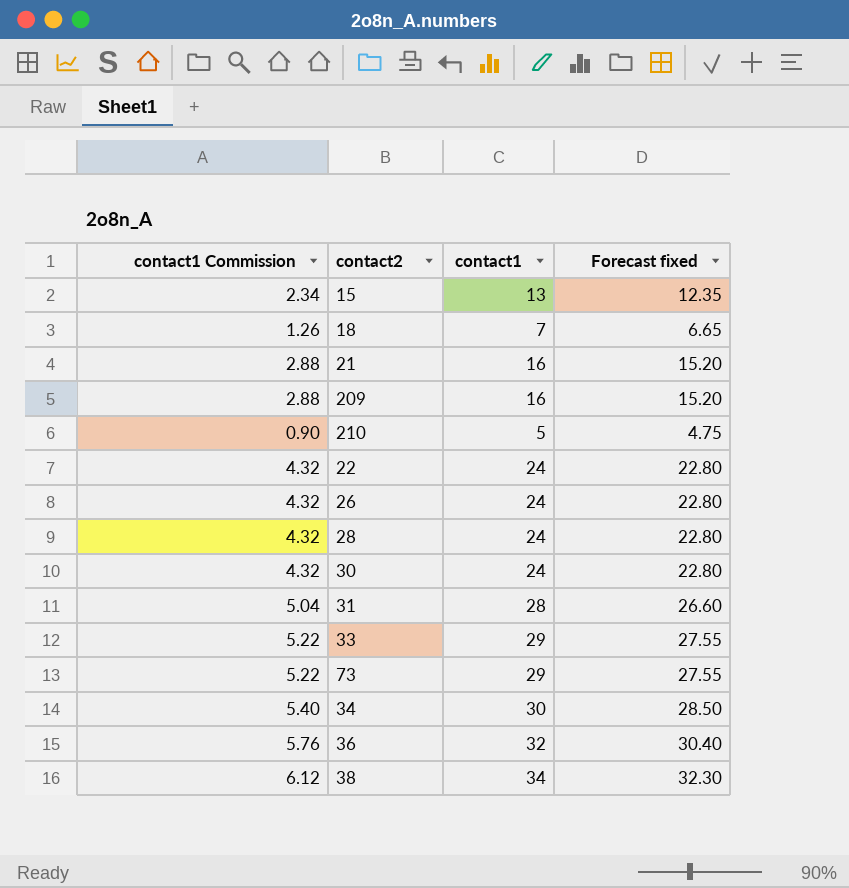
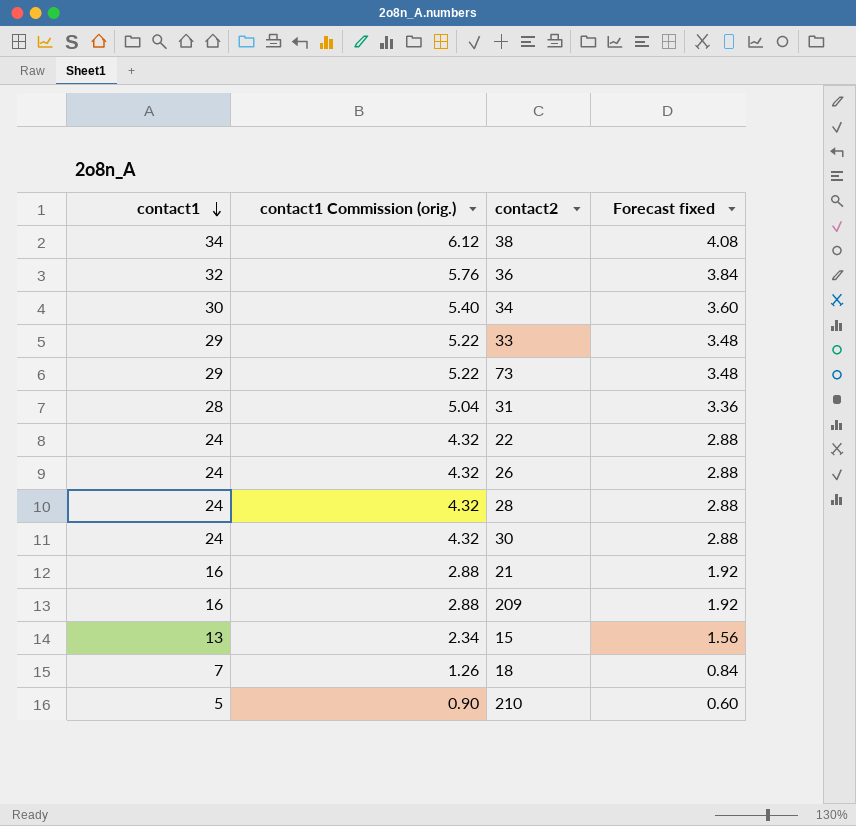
row order: none -> contact1 descending
column contact1 | position: 3 -> 1
column name: contact1 Commission -> contact1 Commission (orig.)
column Forecast fixed | formula: [contact1] * 0.95 -> [contact1] * 0.12

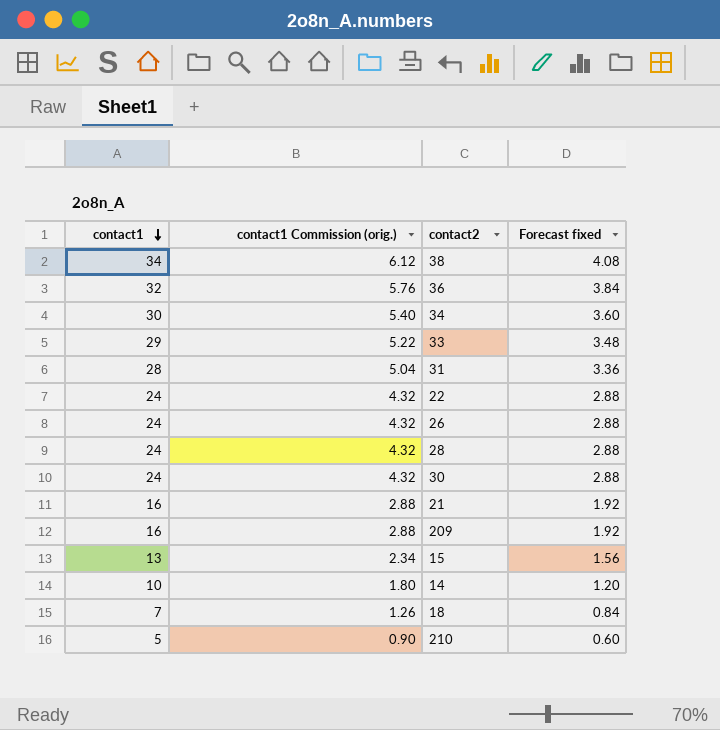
row 73: 29 | 5.22 | 3.48 -> none
row 14: none -> 10 | 1.80 | 1.20

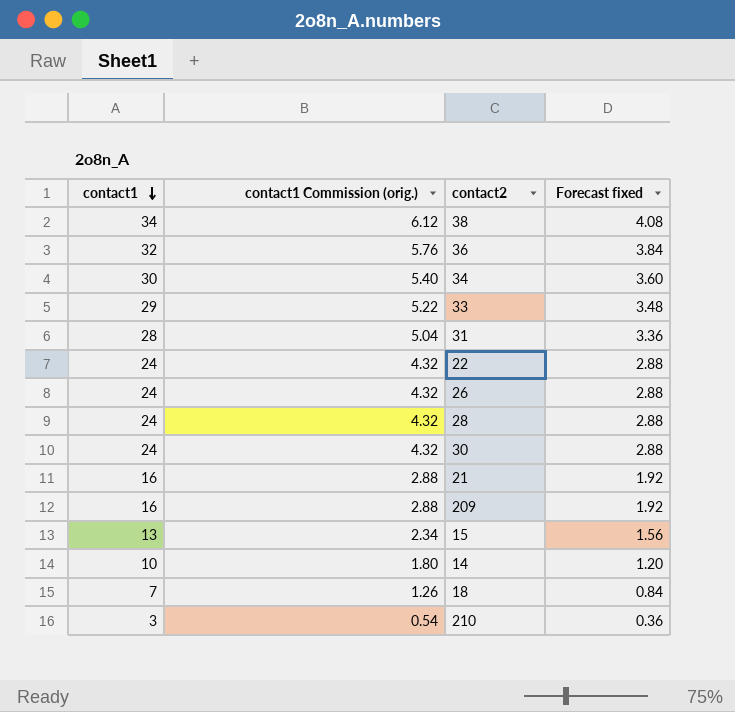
210 | contact1: 5 -> 3
210 | contact1 Commission (orig.): 0.90 -> 0.54
210 | Forecast fixed: 0.60 -> 0.36

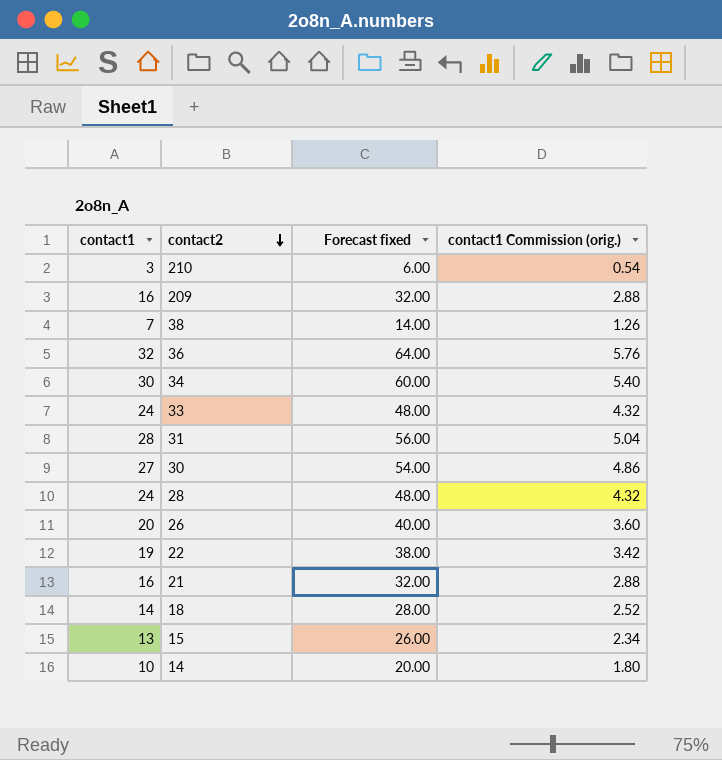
row order: contact1 descending -> contact2 descending
column Forecast fixed | formula: [contact1] * 0.12 -> [contact1] * 2
column contact1 Commission (orig.) | position: 2 -> 4
38 | contact1: 34 -> 7
38 | contact1 Commission (orig.): 6.12 -> 1.26
33 | contact1: 29 -> 24
33 | contact1 Commission (orig.): 5.22 -> 4.32
30 | contact1: 24 -> 27
30 | contact1 Commission (orig.): 4.32 -> 4.86
26 | contact1: 24 -> 20
26 | contact1 Commission (orig.): 4.32 -> 3.60
22 | contact1: 24 -> 19
22 | contact1 Commission (orig.): 4.32 -> 3.42
18 | contact1: 7 -> 14
18 | contact1 Commission (orig.): 1.26 -> 2.52

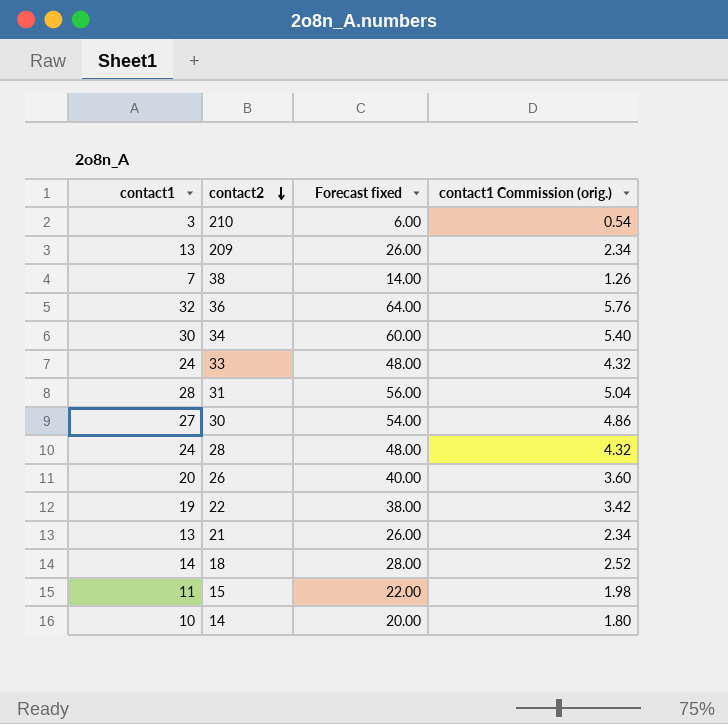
209 | contact1: 16 -> 13
209 | Forecast fixed: 32.00 -> 26.00
209 | contact1 Commission (orig.): 2.88 -> 2.34
21 | contact1: 16 -> 13
21 | Forecast fixed: 32.00 -> 26.00
21 | contact1 Commission (orig.): 2.88 -> 2.34
15 | contact1: 13 -> 11
15 | Forecast fixed: 26.00 -> 22.00
15 | contact1 Commission (orig.): 2.34 -> 1.98

